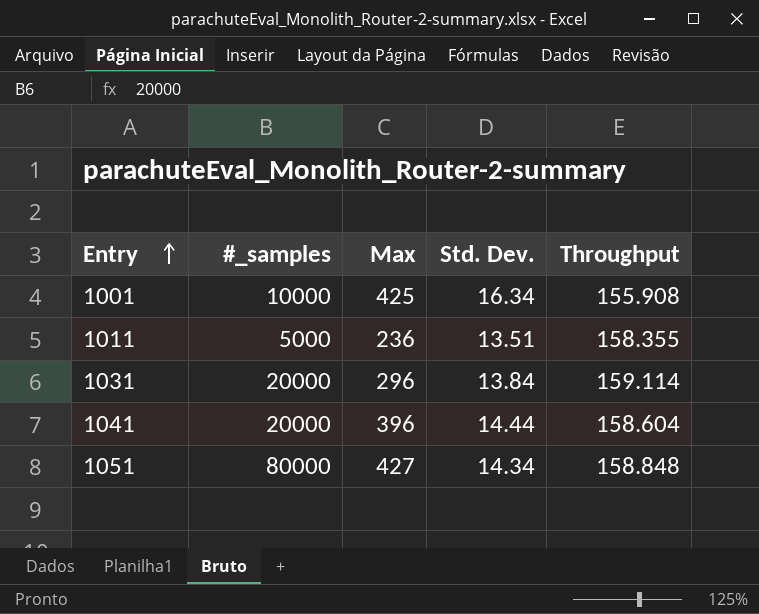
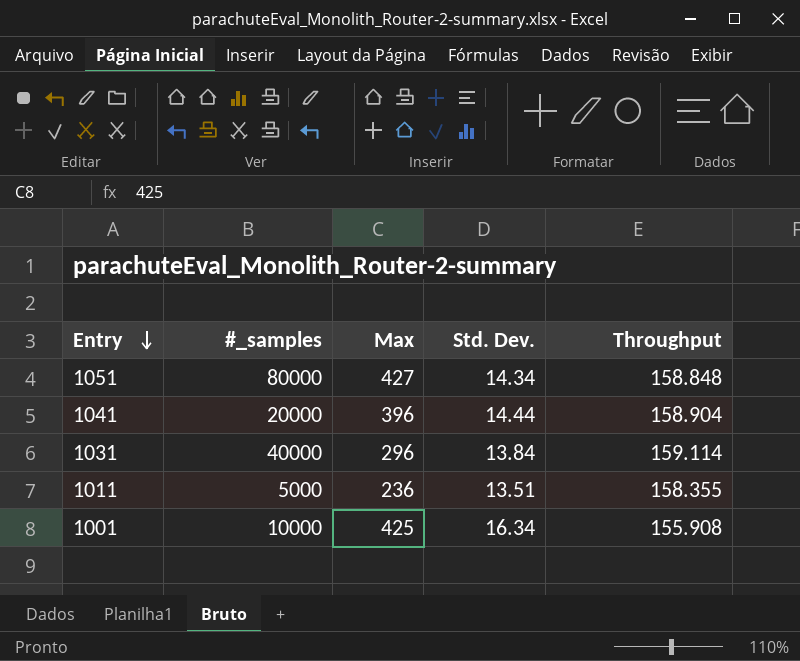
row order: Entry ascending -> Entry descending
1041 | Throughput: 158.604 -> 158.904
1031 | #_samples: 20000 -> 40000

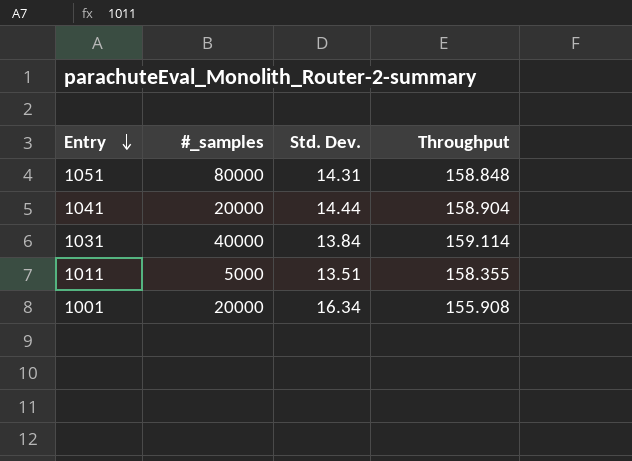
column Max | position: 3 -> none
1051 | Std. Dev.: 14.34 -> 14.31
1001 | #_samples: 10000 -> 20000

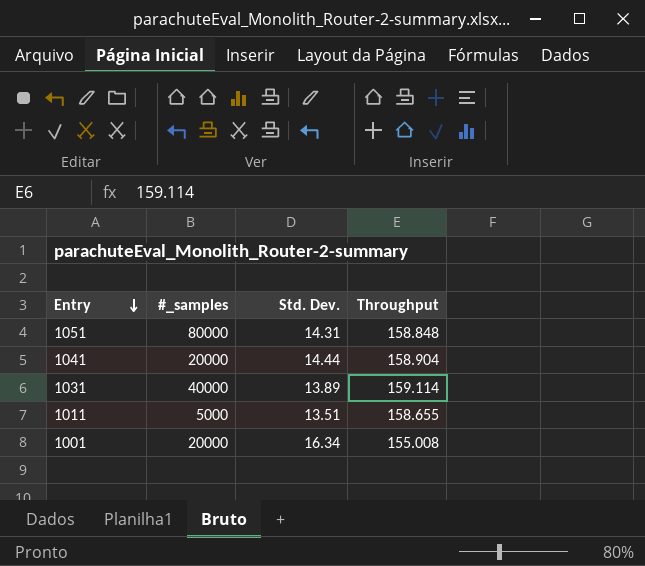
1031 | Std. Dev.: 13.84 -> 13.89
1011 | Throughput: 158.355 -> 158.655
1001 | Throughput: 155.908 -> 155.008

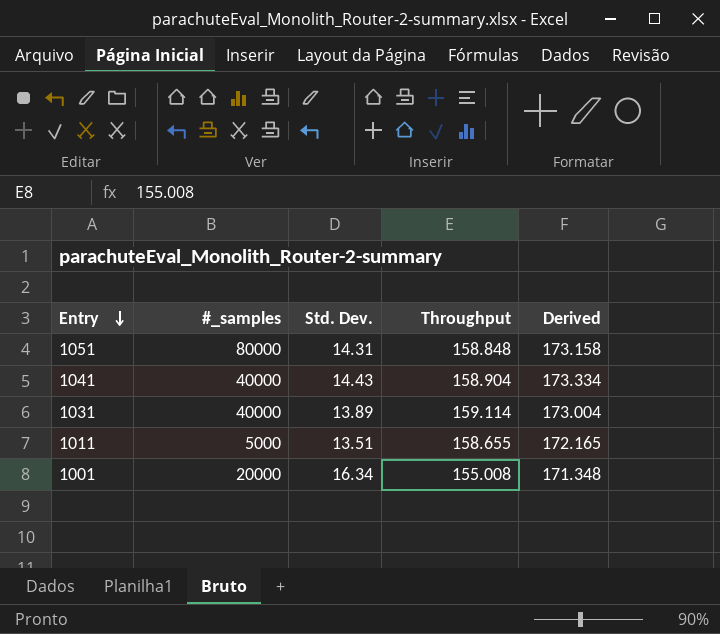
column Derived | formula: none -> [Std. Dev.] + [Throughput]
1041 | #_samples: 20000 -> 40000
1041 | Std. Dev.: 14.44 -> 14.43

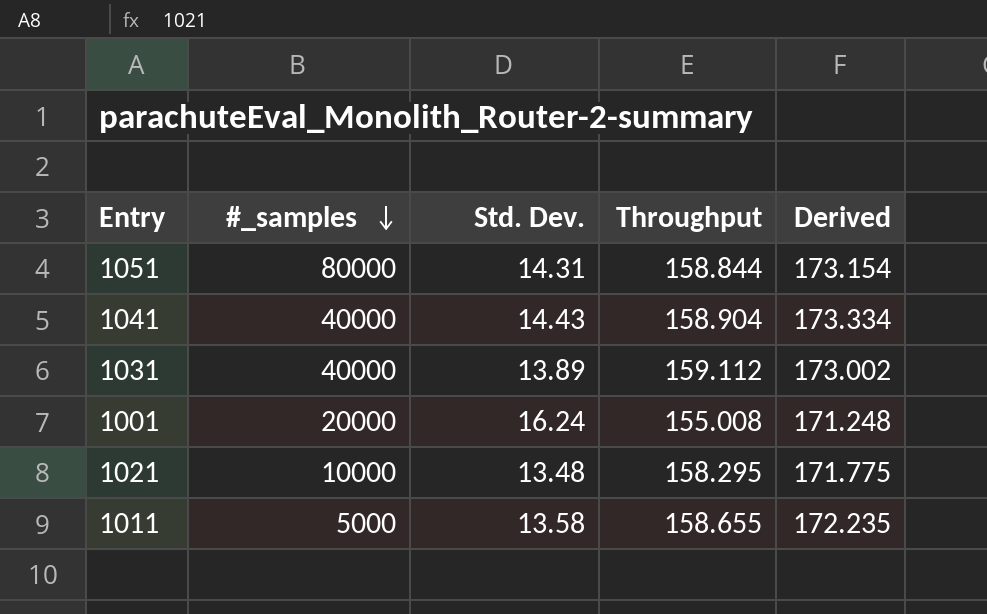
row order: Entry descending -> #_samples descending
1051 | Throughput: 158.848 -> 158.844
1051 | Derived: 173.158 -> 173.154
1031 | Throughput: 159.114 -> 159.112
1031 | Derived: 173.004 -> 173.002
1001 | Std. Dev.: 16.34 -> 16.24
1001 | Derived: 171.348 -> 171.248
row 1021: none -> 10000 | 13.48 | 158.295 | 171.775
1011 | Std. Dev.: 13.51 -> 13.58
1011 | Derived: 172.165 -> 172.235

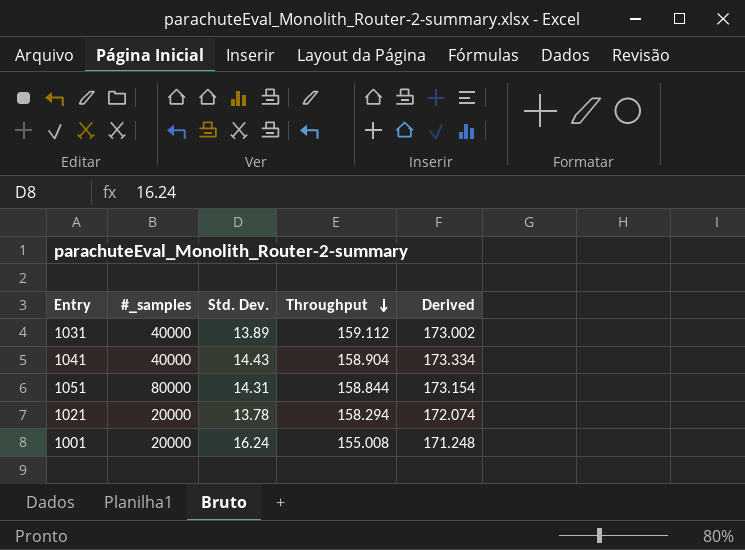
row order: #_samples descending -> Throughput descending
row 1011: 5000 | 13.58 | 158.655 | 172.235 -> none
1021 | #_samples: 10000 -> 20000
1021 | Std. Dev.: 13.48 -> 13.78
1021 | Throughput: 158.295 -> 158.294
1021 | Derived: 171.775 -> 172.074

